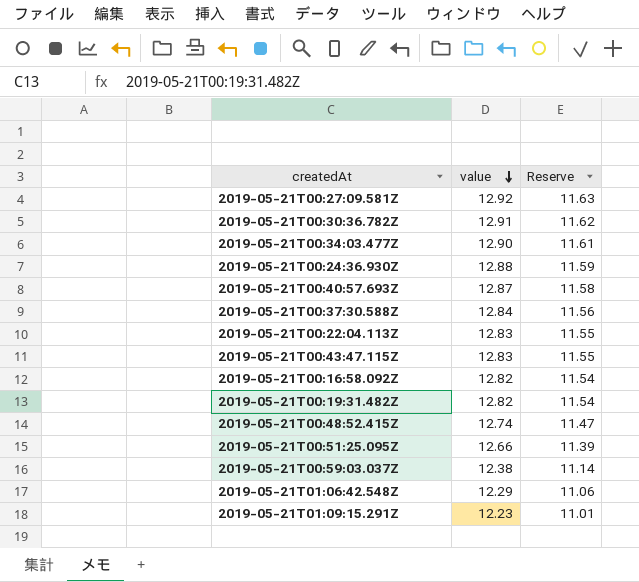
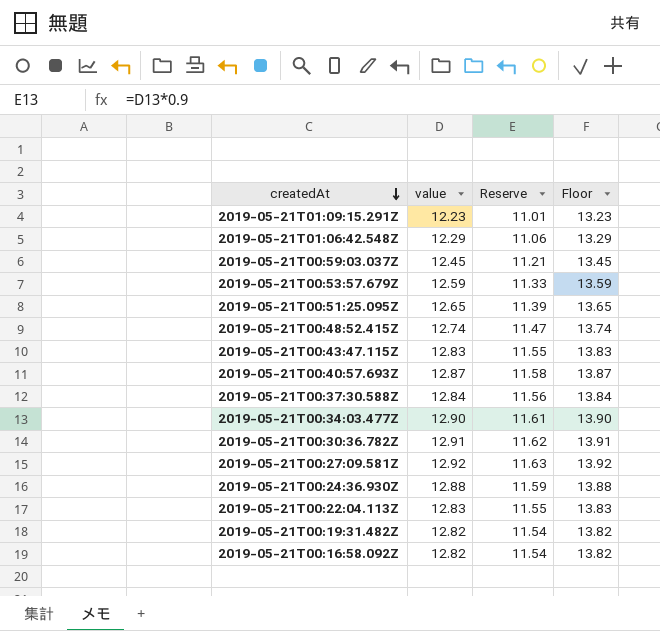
row order: value descending -> createdAt descending
column Floor | formula: none -> [value] + 1
2019-05-21T00:59:03.037Z | value: 12.38 -> 12.45
2019-05-21T00:59:03.037Z | Reserve: 11.14 -> 11.21
row 2019-05-21T00:53:57.679Z: none -> 12.59 | 11.33 | 13.59
2019-05-21T00:51:25.095Z | value: 12.66 -> 12.65

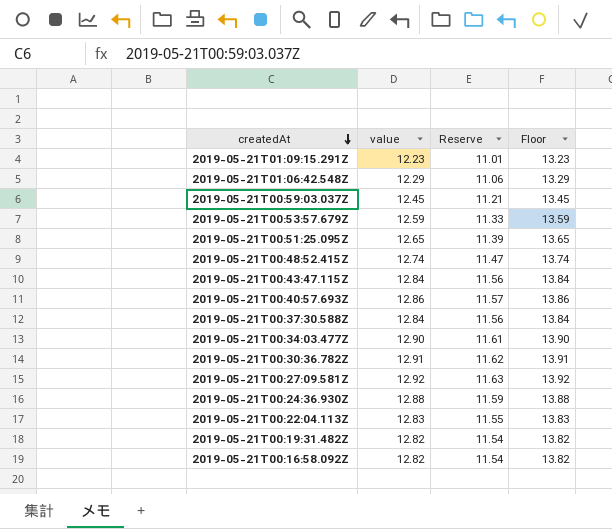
2019-05-21T00:43:47.115Z | value: 12.83 -> 12.84
2019-05-21T00:43:47.115Z | Reserve: 11.55 -> 11.56
2019-05-21T00:43:47.115Z | Floor: 13.83 -> 13.84
2019-05-21T00:40:57.693Z | value: 12.87 -> 12.86
2019-05-21T00:40:57.693Z | Reserve: 11.58 -> 11.57
2019-05-21T00:40:57.693Z | Floor: 13.87 -> 13.86

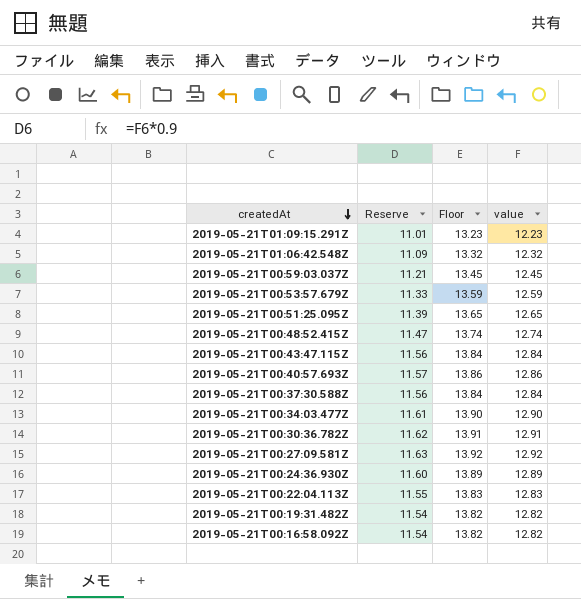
column value | position: 2 -> 4
2019-05-21T01:06:42.548Z | Reserve: 11.06 -> 11.09
2019-05-21T01:06:42.548Z | Floor: 13.29 -> 13.32
2019-05-21T01:06:42.548Z | value: 12.29 -> 12.32
2019-05-21T00:24:36.930Z | Reserve: 11.59 -> 11.60
2019-05-21T00:24:36.930Z | Floor: 13.88 -> 13.89
2019-05-21T00:24:36.930Z | value: 12.88 -> 12.89

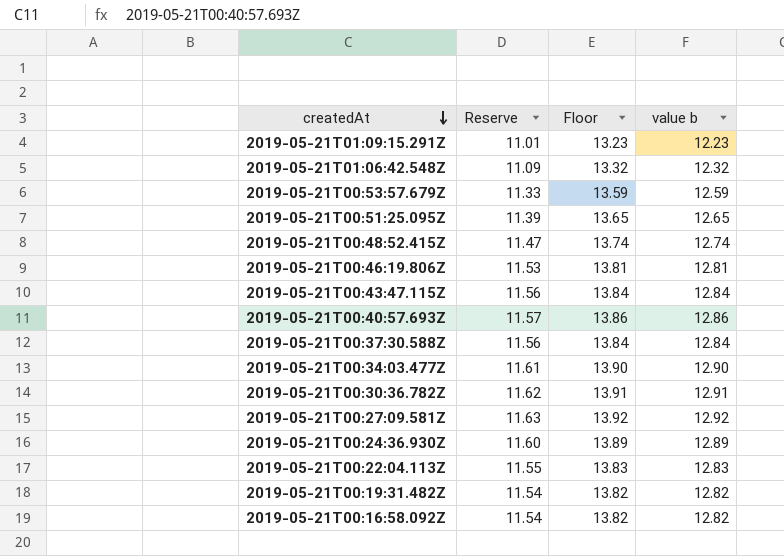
column name: value -> value b
row 2019-05-21T00:59:03.037Z: 11.21 | 13.45 | 12.45 -> none
row 2019-05-21T00:46:19.806Z: none -> 11.53 | 13.81 | 12.81

